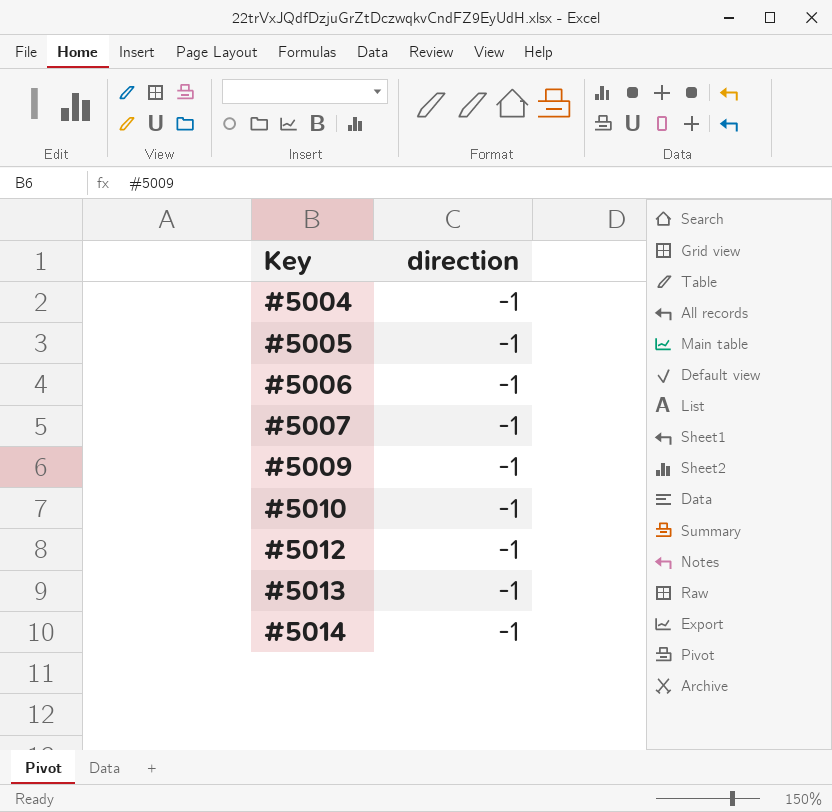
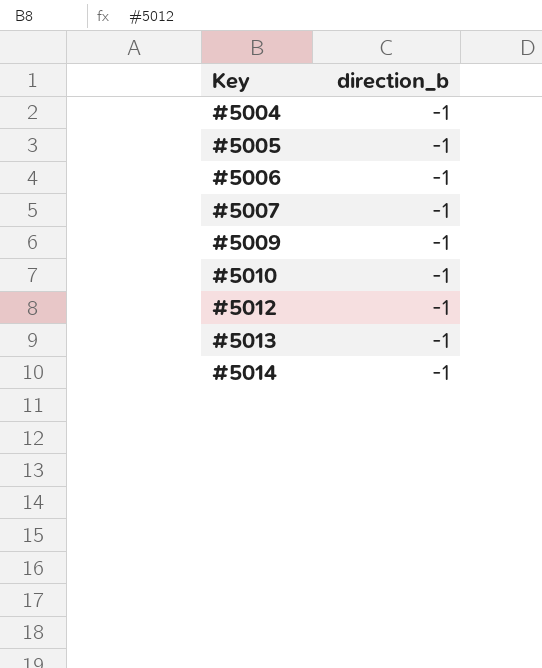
column name: direction -> direction_b

